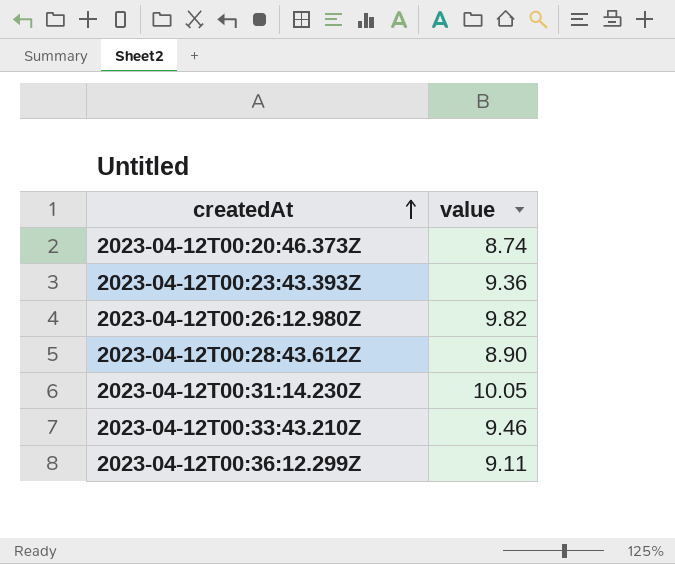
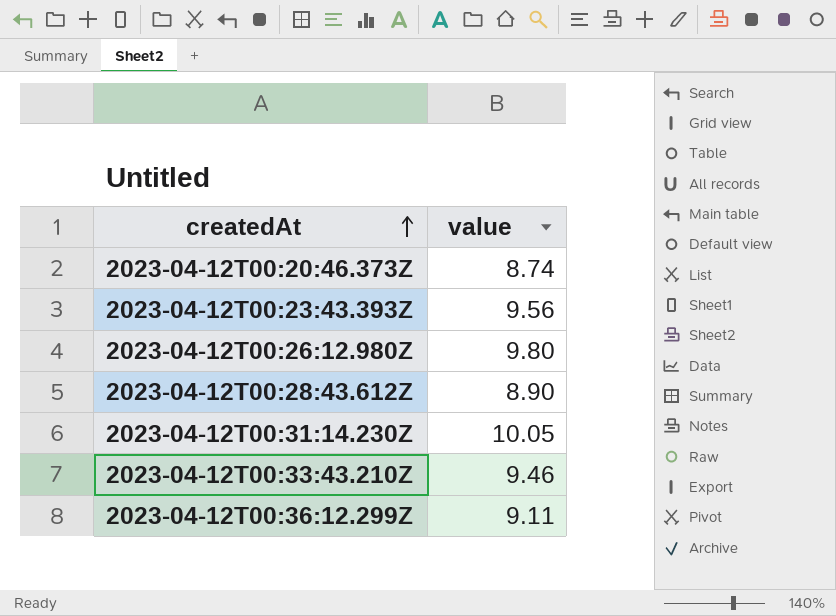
2023-04-12T00:23:43.393Z | value: 9.36 -> 9.56
2023-04-12T00:26:12.980Z | value: 9.82 -> 9.80

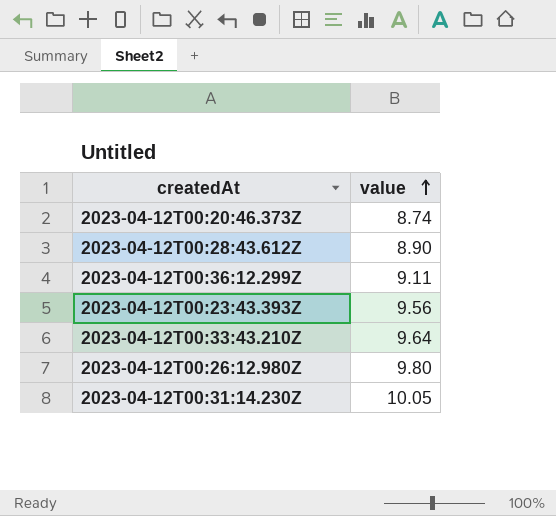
row order: createdAt ascending -> value ascending
2023-04-12T00:33:43.210Z | value: 9.46 -> 9.64

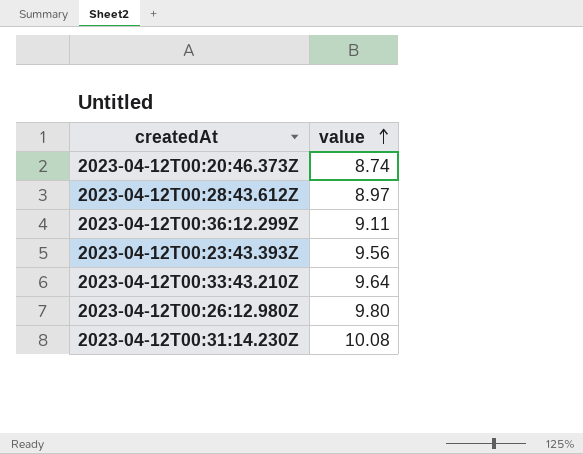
2023-04-12T00:28:43.612Z | value: 8.90 -> 8.97
2023-04-12T00:31:14.230Z | value: 10.05 -> 10.08

